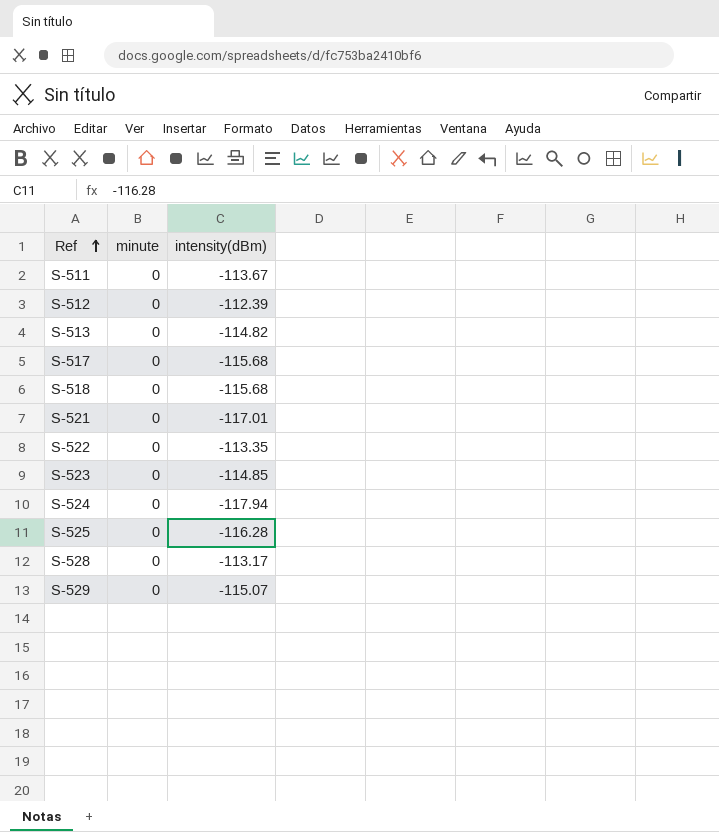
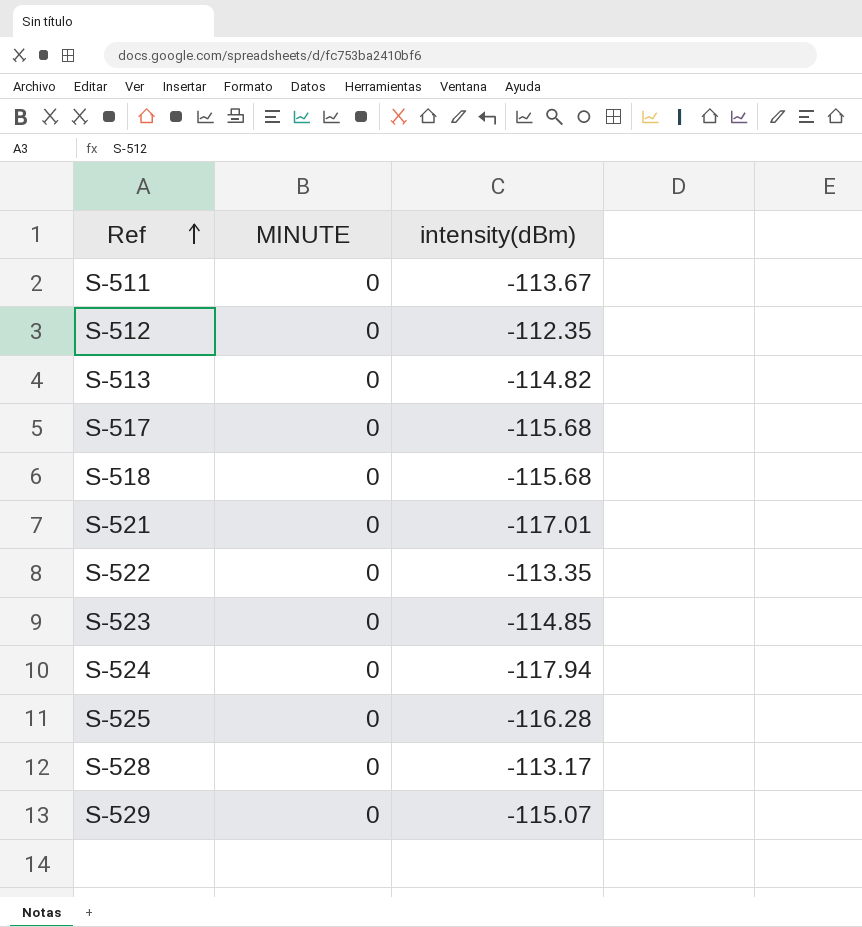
column name: minute -> MINUTE
S-512 | intensity(dBm): -112.39 -> -112.35

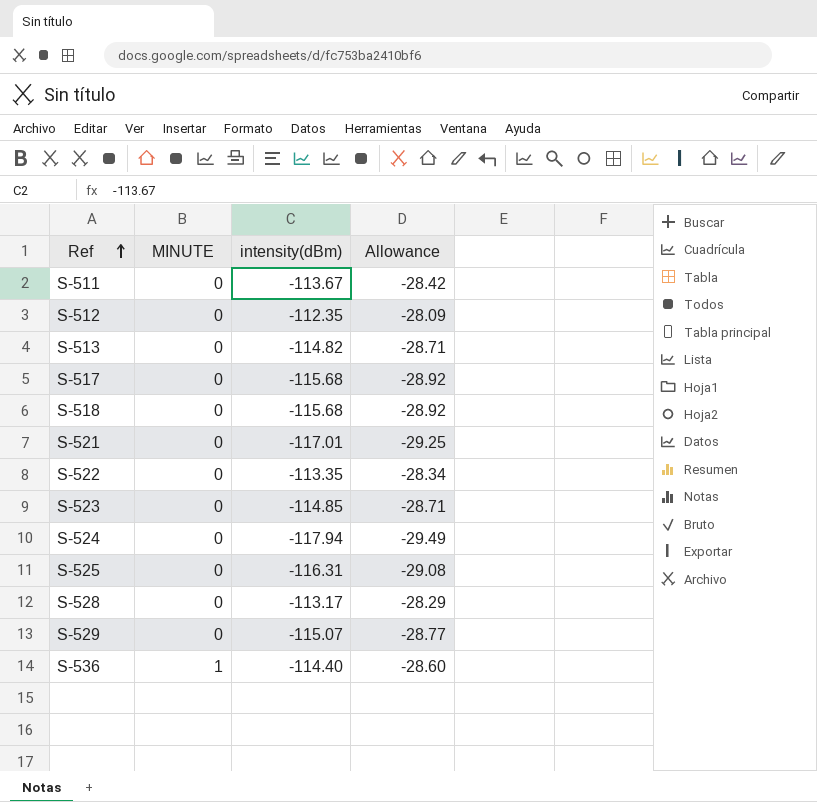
column Allowance | formula: none -> [intensity(dBm)] * 0.25
S-525 | intensity(dBm): -116.28 -> -116.31
row S-536: none -> 1 | -114.40 | -28.60

